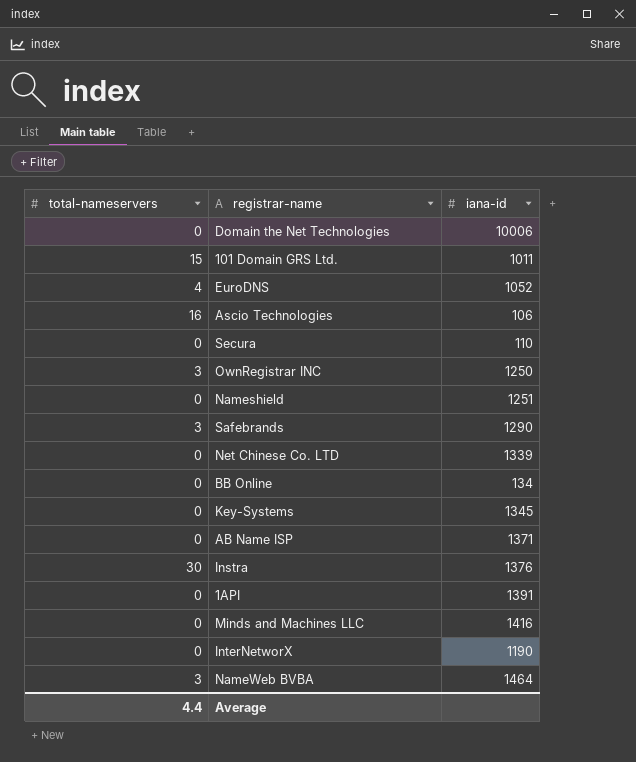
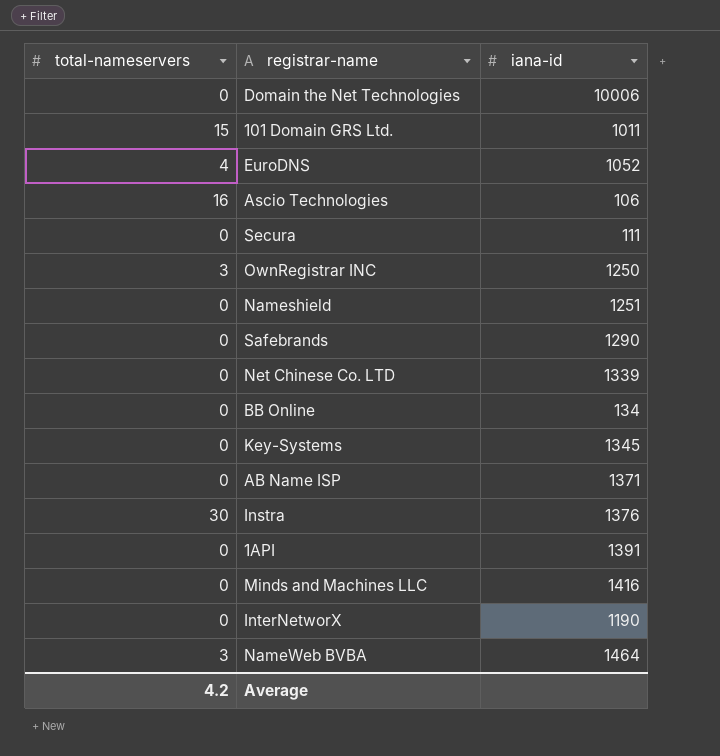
Secura | iana-id: 110 -> 111
Safebrands | total-nameservers: 3 -> 0
Average | total-nameservers: 4.4 -> 4.2

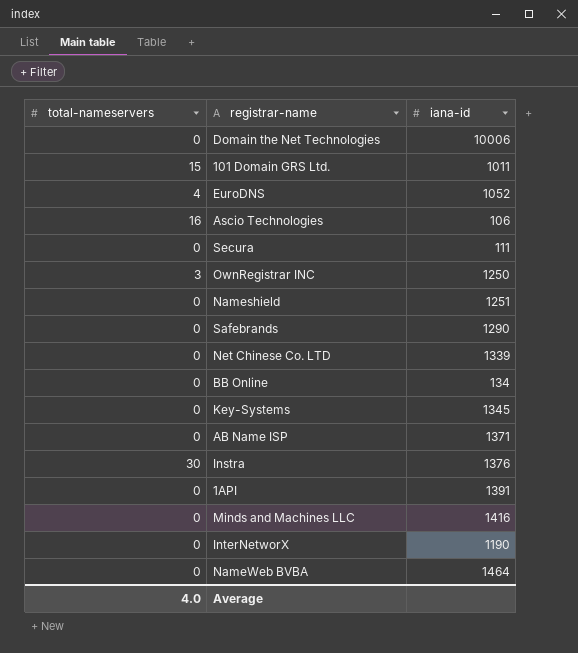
NameWeb BVBA | total-nameservers: 3 -> 0
Average | total-nameservers: 4.2 -> 4.0

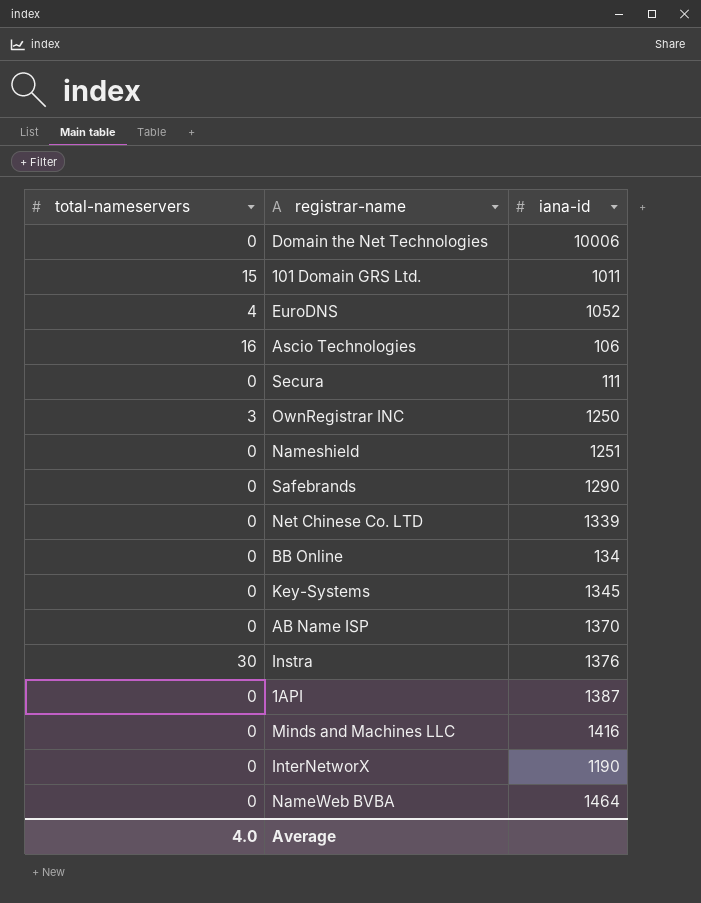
AB Name ISP | iana-id: 1371 -> 1370
1API | iana-id: 1391 -> 1387

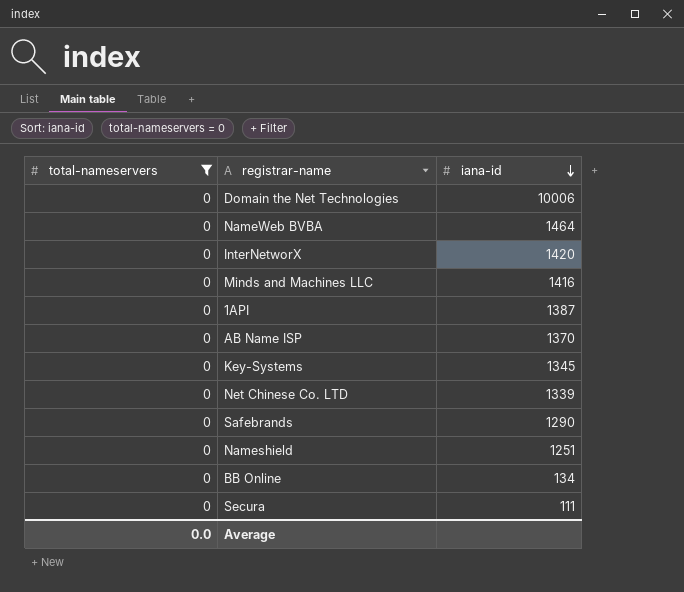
filter: none -> total-nameservers = 0
row order: none -> iana-id descending
InterNetworX | iana-id: 1190 -> 1420
Average | total-nameservers: 4.0 -> 0.0

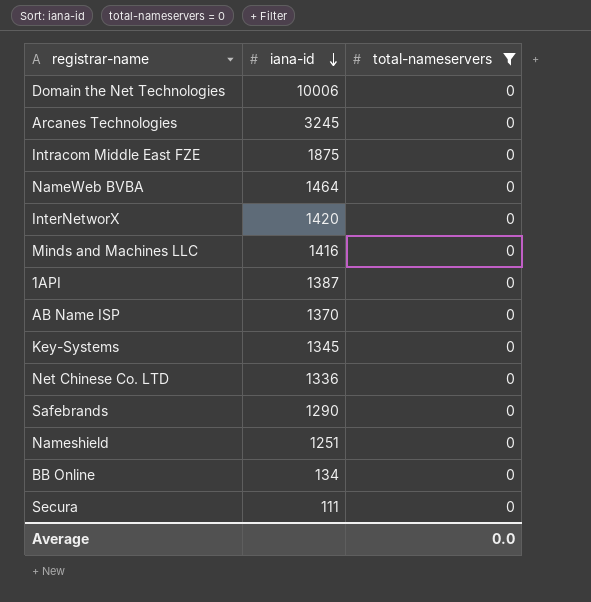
column total-nameservers | position: 1 -> 3
row Arcanes Technologies: none -> 3245 | 0
row Intracom Middle East FZE: none -> 1875 | 0
Net Chinese Co. LTD | iana-id: 1339 -> 1336

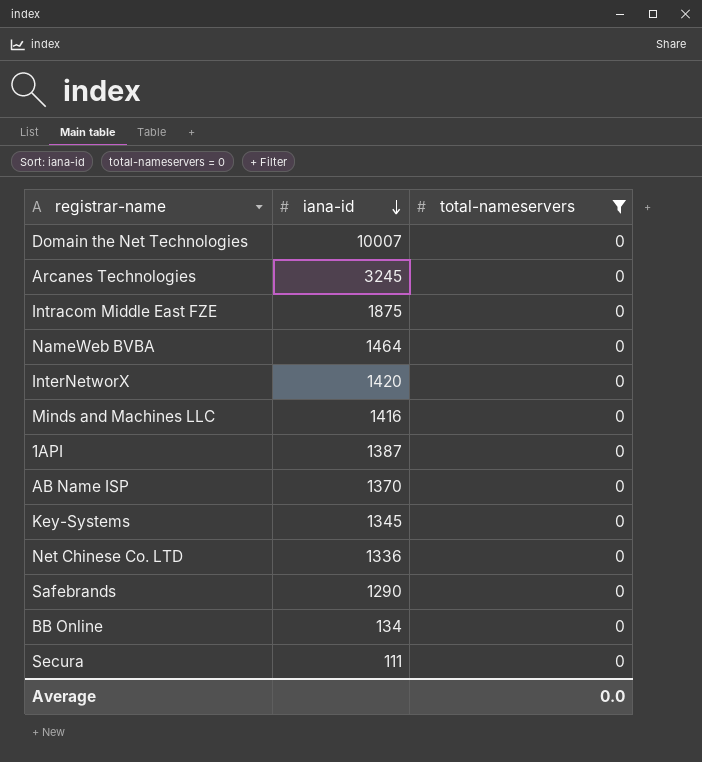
row Nameshield: 1251 | 0 -> none
Domain the Net Technologies | iana-id: 10006 -> 10007

